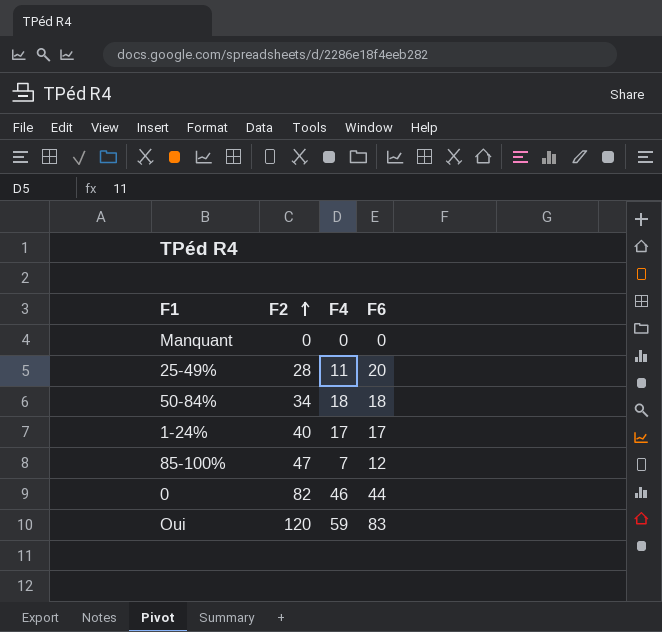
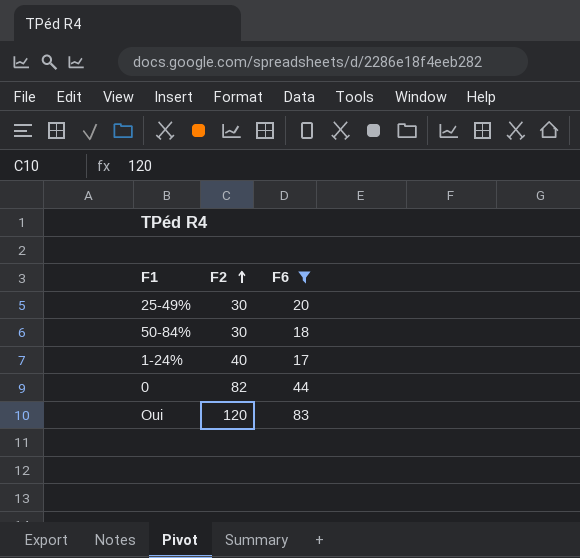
filter: none -> F6 >= 17
column F4 | position: 3 -> none
25-49% | F2: 28 -> 30
50-84% | F2: 34 -> 30

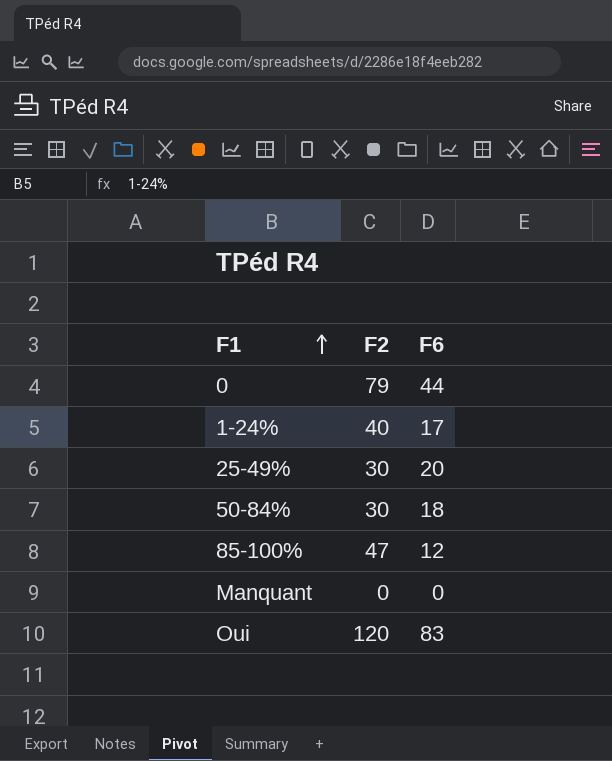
filter: F6 >= 17 -> none
row order: F2 ascending -> F1 ascending
0 | F2: 82 -> 79

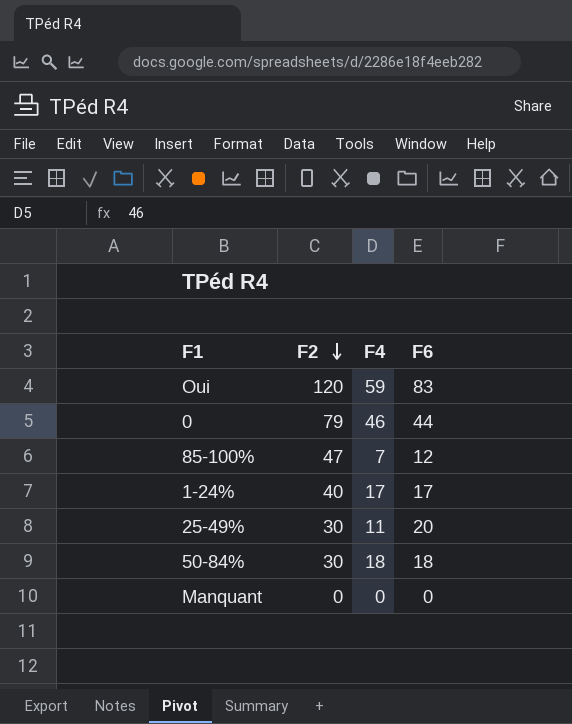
row order: F1 ascending -> F2 descending
column F4 | position: none -> 3

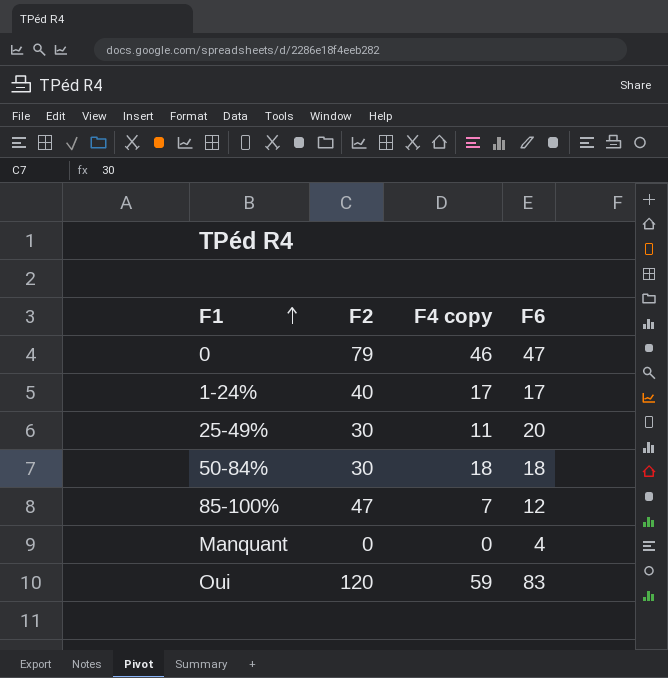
row order: F2 descending -> F1 ascending
column name: F4 -> F4 copy
0 | F6: 44 -> 47
Manquant | F6: 0 -> 4

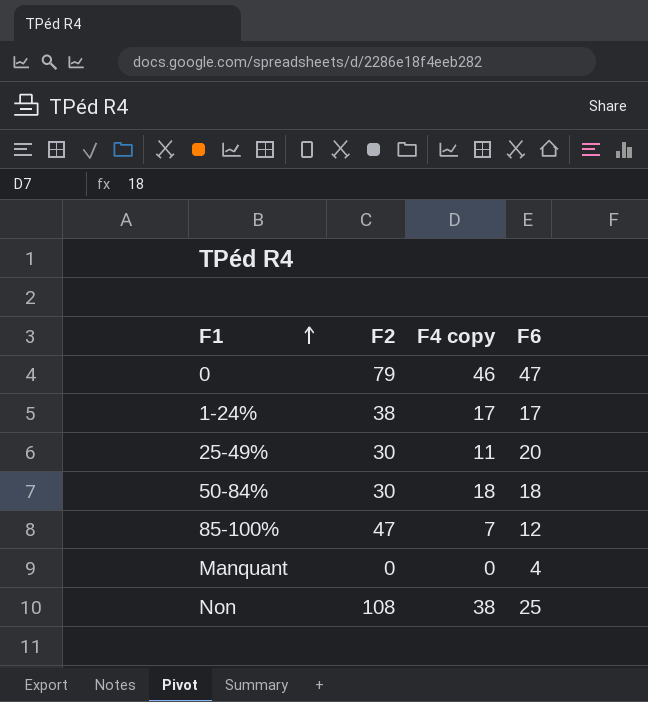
row Oui: 120 | 59 | 83 -> none
1-24% | F2: 40 -> 38
row Non: none -> 108 | 38 | 25

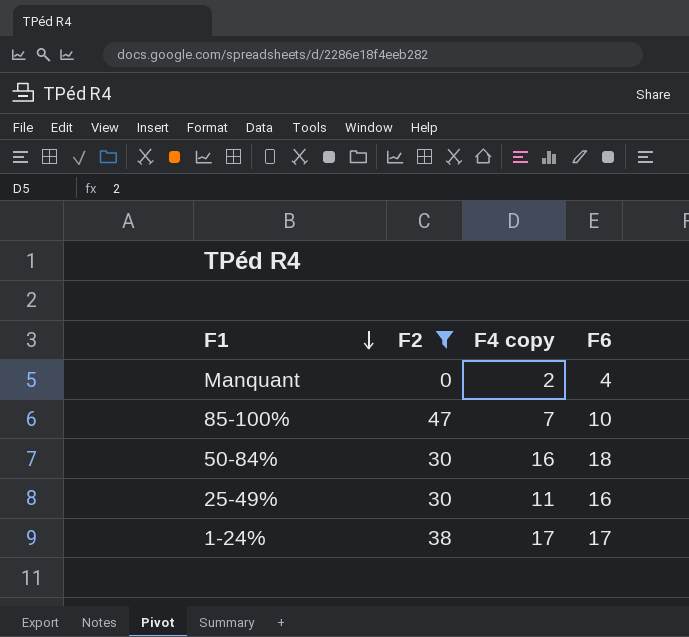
filter: none -> F2 <= 47
row order: F1 ascending -> F1 descending
Manquant | F4 copy: 0 -> 2
85-100% | F6: 12 -> 10
50-84% | F4 copy: 18 -> 16
25-49% | F6: 20 -> 16

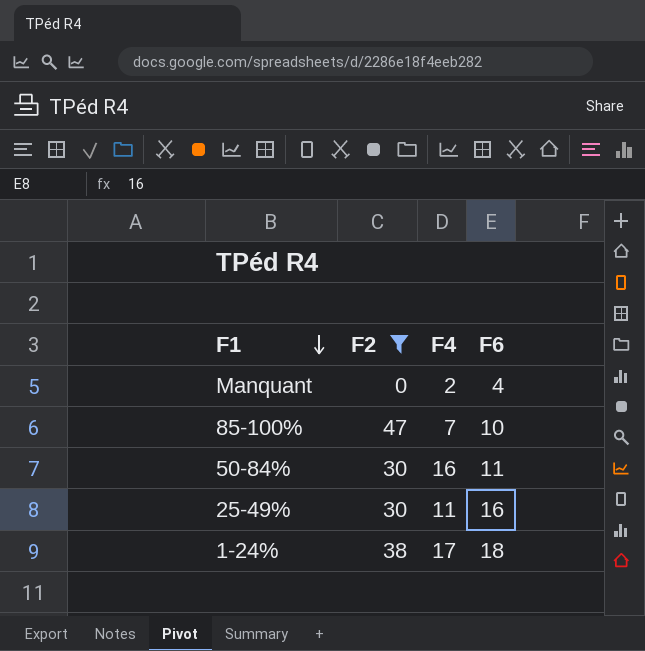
column name: F4 copy -> F4
50-84% | F6: 18 -> 11
1-24% | F6: 17 -> 18

